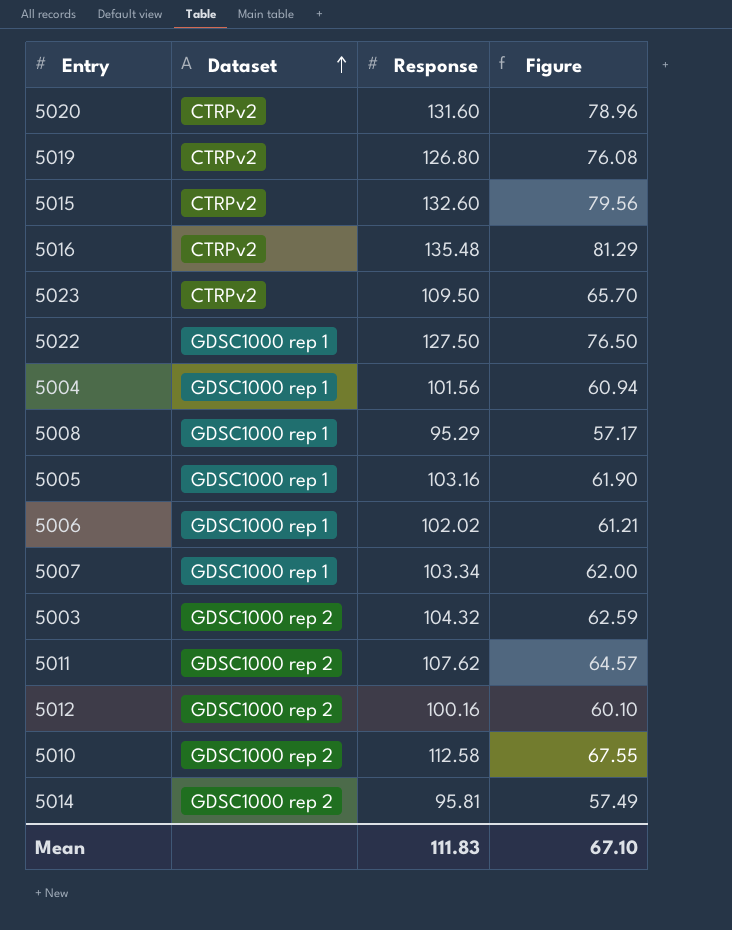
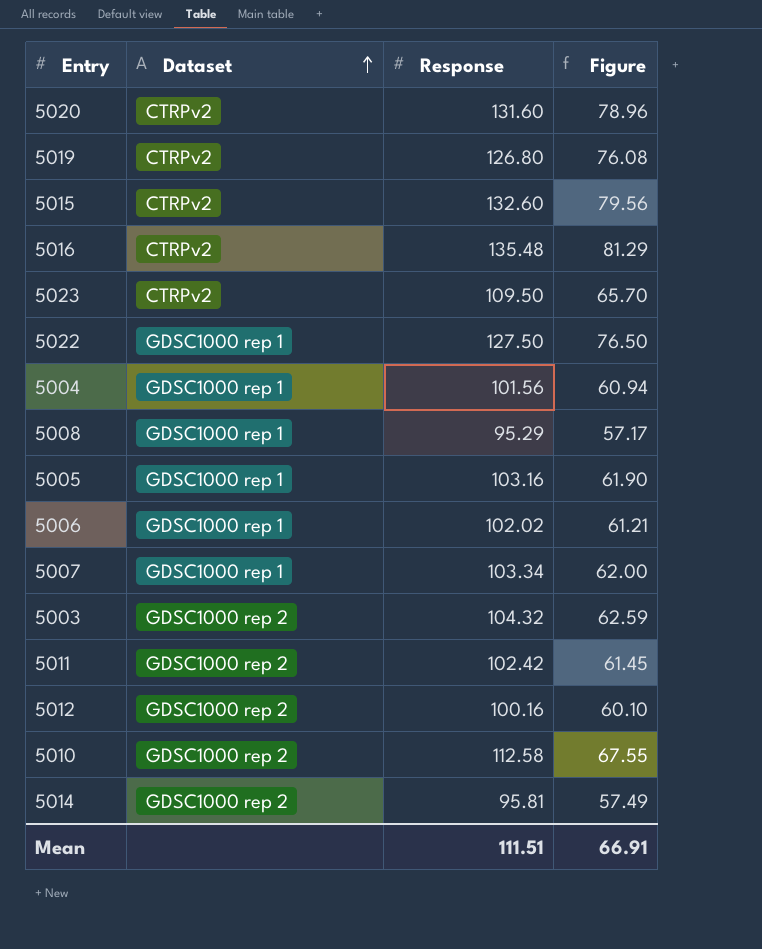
5011 | Response: 107.62 -> 102.42
5011 | Figure: 64.57 -> 61.45
Mean | Response: 111.83 -> 111.51
Mean | Figure: 67.10 -> 66.91

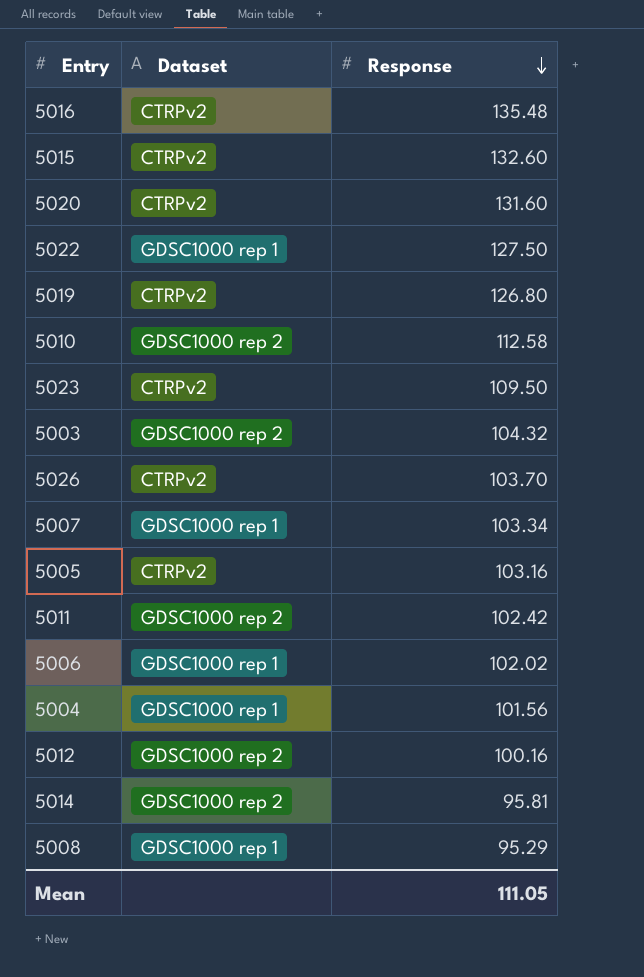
row order: Dataset ascending -> Response descending
column Figure | formula: [Response] * 0.6 -> none
row 5026: none -> CTRPv2 | 103.70
5005 | Dataset: GDSC1000 rep 1 -> CTRPv2
Mean | Response: 111.51 -> 111.05

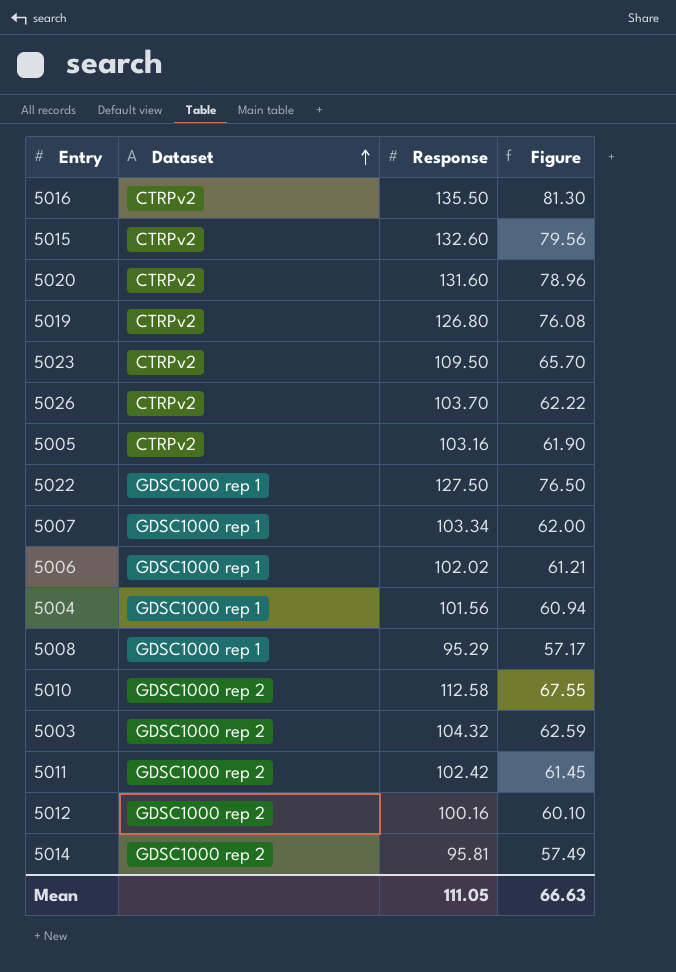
row order: Response descending -> Dataset ascending
column Figure | formula: none -> [Response] * 0.6
5016 | Response: 135.48 -> 135.50

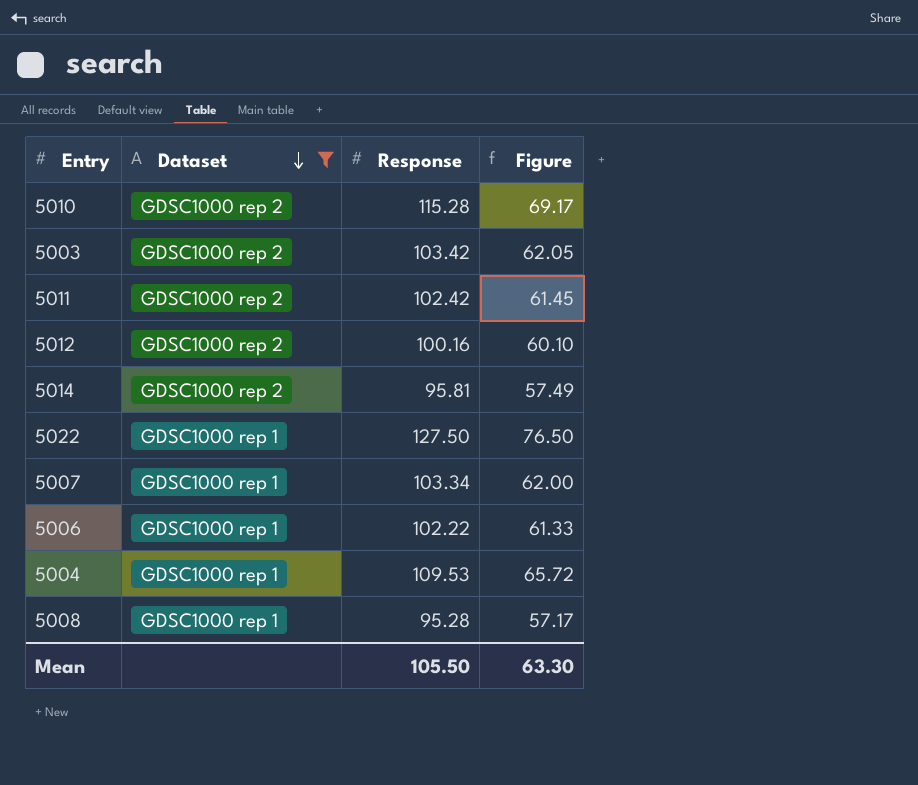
filter: none -> Dataset != CTRPv2
row order: Dataset ascending -> Dataset descending
5010 | Response: 112.58 -> 115.28
5010 | Figure: 67.55 -> 69.17
5003 | Response: 104.32 -> 103.42
5003 | Figure: 62.59 -> 62.05
5006 | Response: 102.02 -> 102.22
5006 | Figure: 61.21 -> 61.33
5004 | Response: 101.56 -> 109.53
5004 | Figure: 60.94 -> 65.72
5008 | Response: 95.29 -> 95.28
Mean | Response: 111.05 -> 105.50
Mean | Figure: 66.63 -> 63.30

